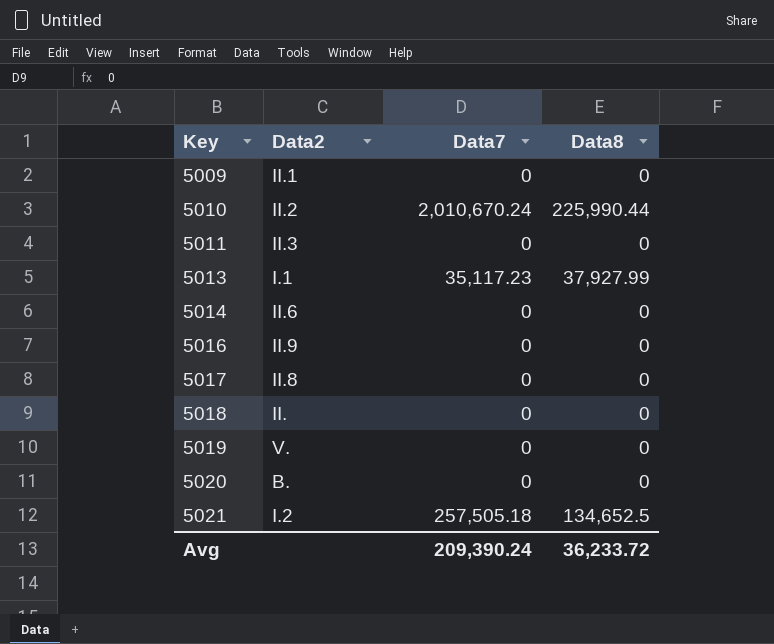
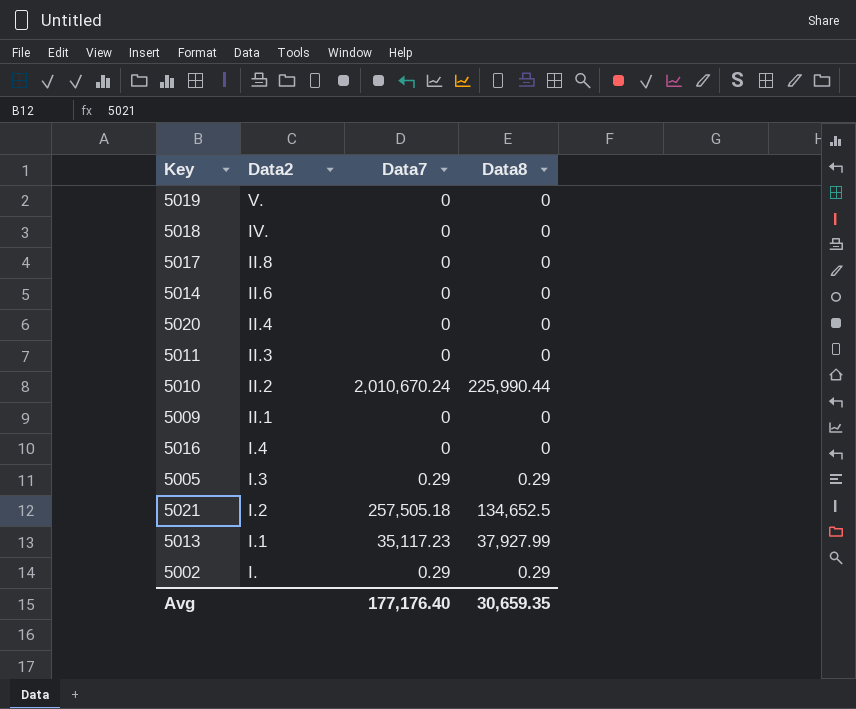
row order: Key ascending -> Data2 descending
5018 | Data2: II. -> IV.
5020 | Data2: B. -> II.4
5016 | Data2: II.9 -> I.4
row 5005: none -> I.3 | 0.29 | 0.29
row 5002: none -> I. | 0.29 | 0.29
Avg | Data7: 209,390.24 -> 177,176.40
Avg | Data8: 36,233.72 -> 30,659.35

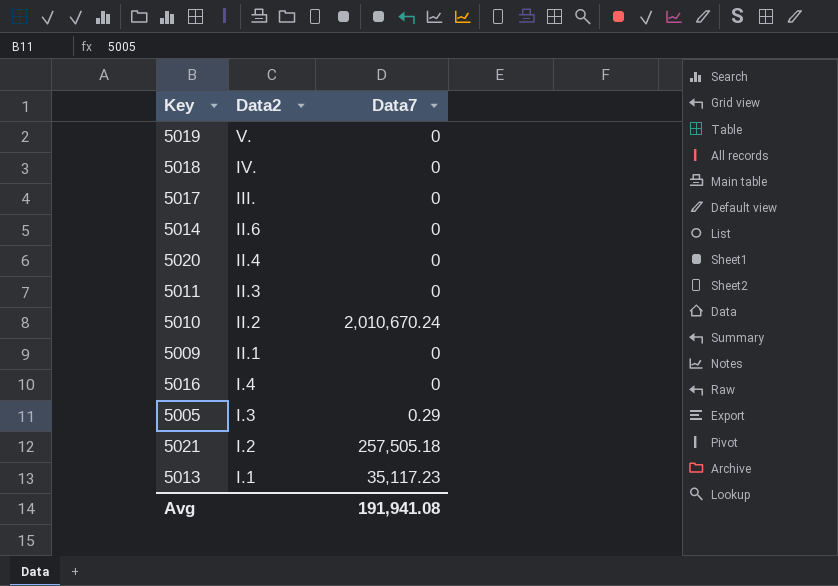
column Data8 | position: 4 -> none
row 5002: I. | 0.29 | 0.29 -> none
5017 | Data2: II.8 -> III.
Avg | Data7: 177,176.40 -> 191,941.08

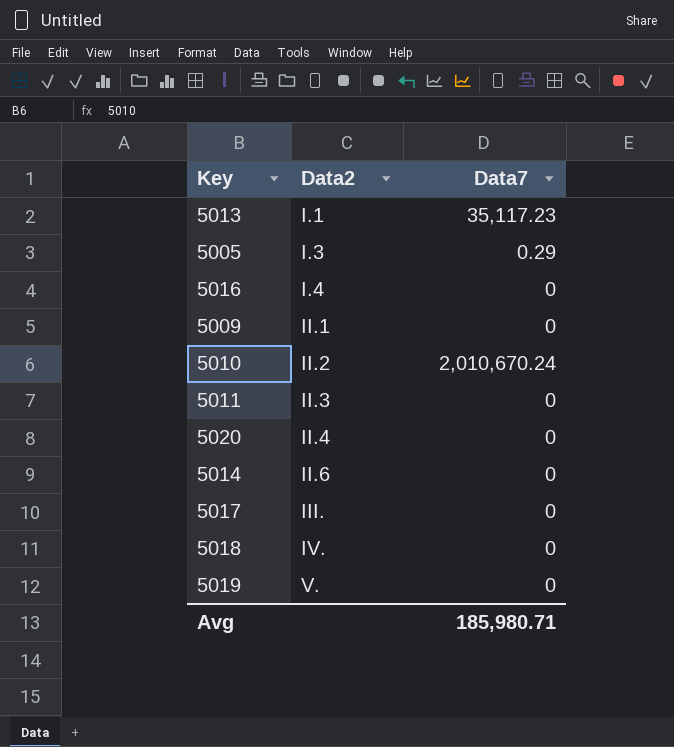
row order: Data2 descending -> Data2 ascending
row 5021: I.2 | 257,505.18 -> none
Avg | Data7: 191,941.08 -> 185,980.71

